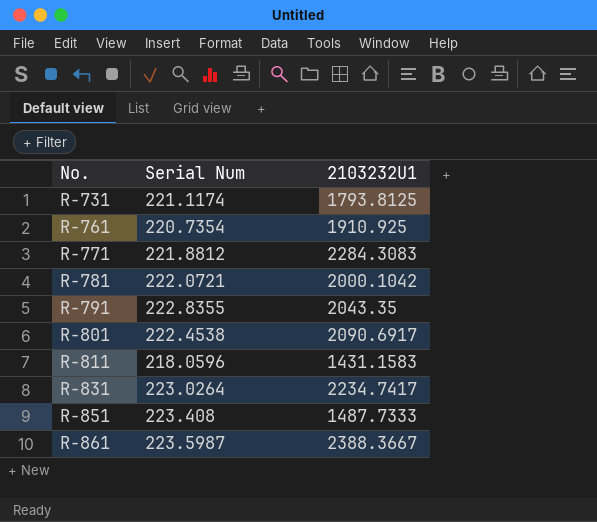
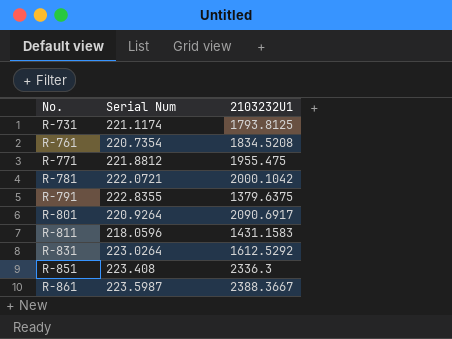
R-761 | 2103232U1: 1910.925 -> 1834.5208
R-771 | 2103232U1: 2284.3083 -> 1955.475
R-791 | 2103232U1: 2043.35 -> 1379.6375
R-801 | Serial Num: 222.4538 -> 220.9264
R-831 | 2103232U1: 2234.7417 -> 1612.5292
R-851 | 2103232U1: 1487.7333 -> 2336.3

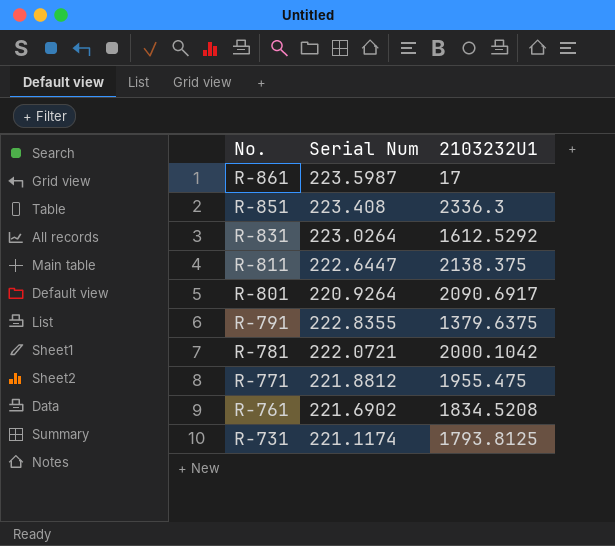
row order: No. ascending -> No. descending
R-861 | 2103232U1: 2388.3667 -> 17
R-811 | Serial Num: 218.0596 -> 222.6447
R-811 | 2103232U1: 1431.1583 -> 2138.375
R-761 | Serial Num: 220.7354 -> 221.6902

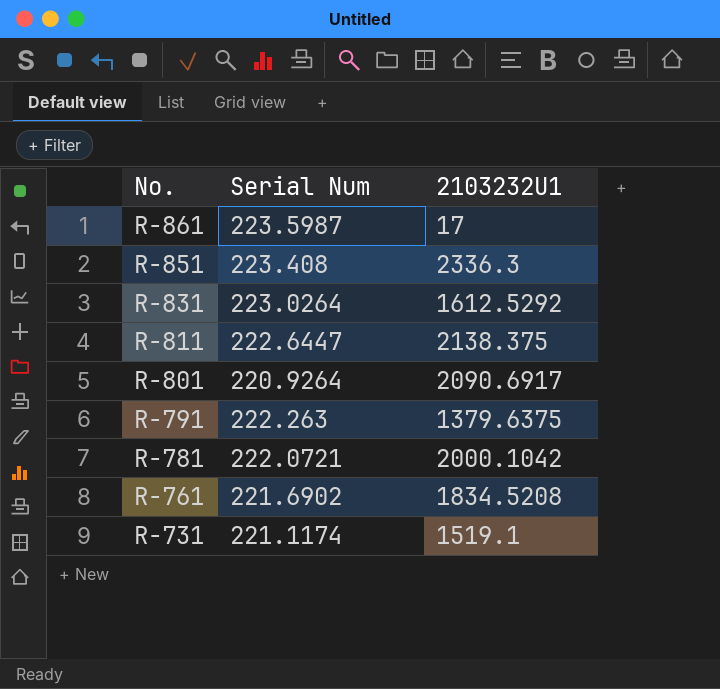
row R-771: 221.8812 | 1955.475 -> none
R-791 | Serial Num: 222.8355 -> 222.263
R-731 | 2103232U1: 1793.8125 -> 1519.1

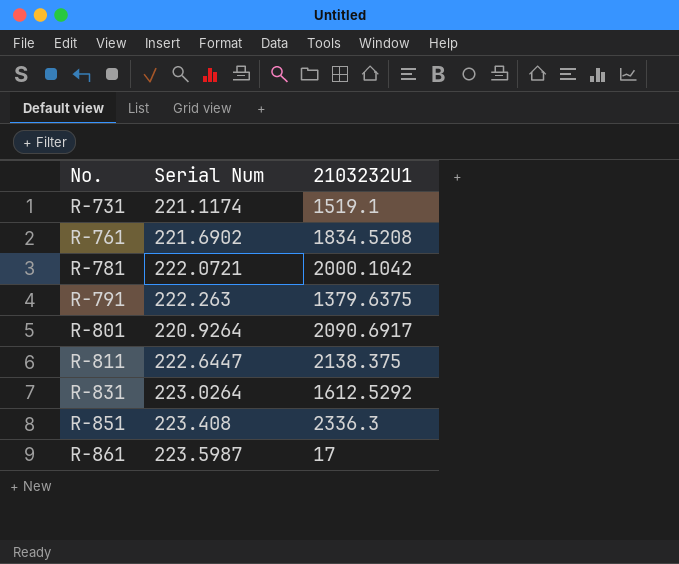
row order: No. descending -> No. ascending

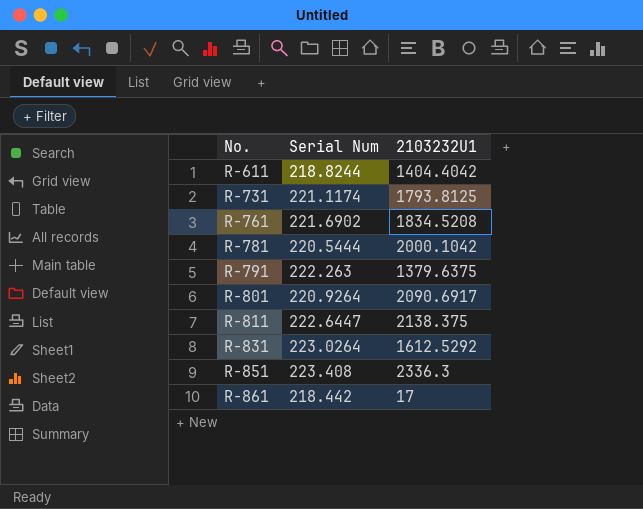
row R-611: none -> 218.8244 | 1404.4042
R-731 | 2103232U1: 1519.1 -> 1793.8125
R-781 | Serial Num: 222.0721 -> 220.5444
R-861 | Serial Num: 223.5987 -> 218.442

